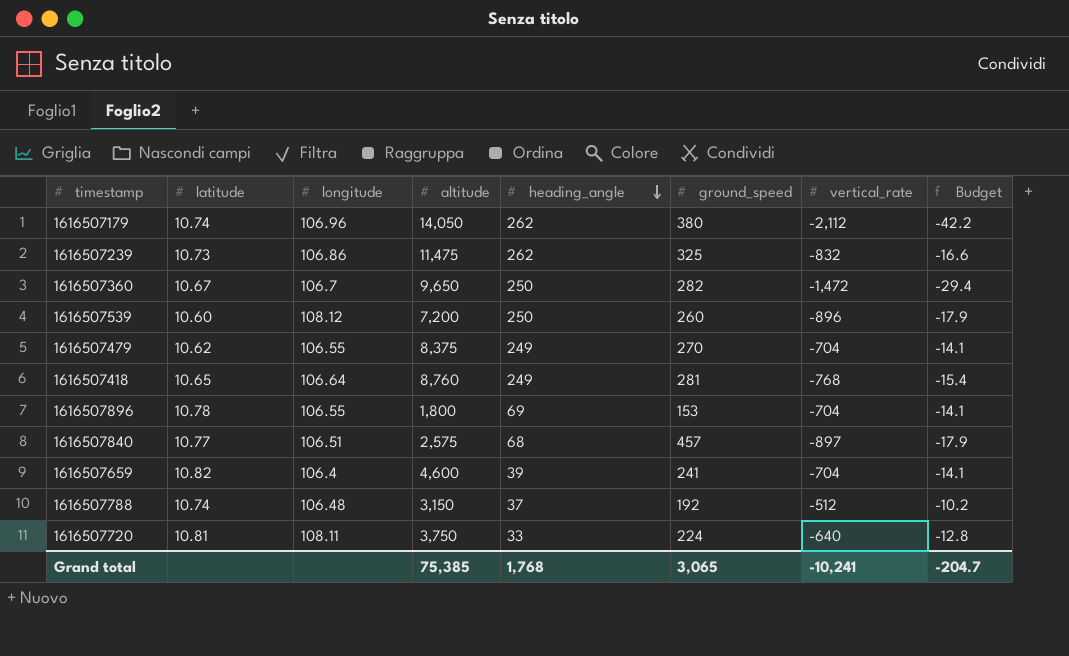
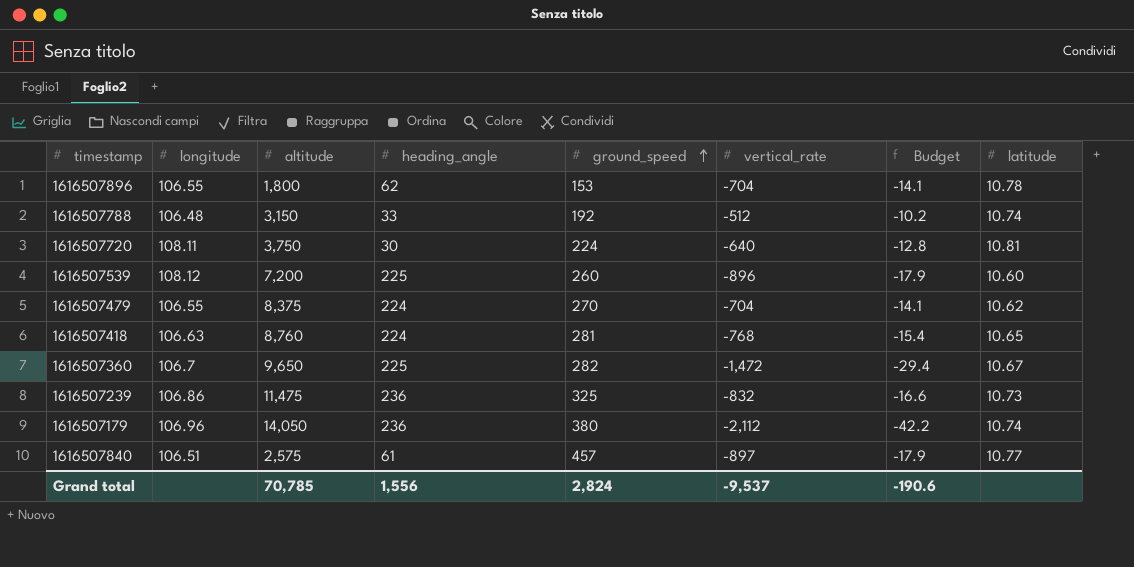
row order: heading_angle descending -> ground_speed ascending
column latitude | position: 2 -> 8
row 1616507659: 10.82 | 106.4 | 4,600 | 39 | 241 | -704 | -14.1 -> none
1616507896 | heading_angle: 69 -> 62
1616507788 | heading_angle: 37 -> 33
1616507720 | heading_angle: 33 -> 30
1616507539 | heading_angle: 250 -> 225
1616507479 | heading_angle: 249 -> 224
1616507418 | longitude: 106.64 -> 106.63
1616507418 | heading_angle: 249 -> 224
1616507360 | heading_angle: 250 -> 225
1616507239 | heading_angle: 262 -> 236
1616507179 | heading_angle: 262 -> 236
1616507840 | heading_angle: 68 -> 61
Grand total | altitude: 75,385 -> 70,785
Grand total | heading_angle: 1,768 -> 1,556
Grand total | ground_speed: 3,065 -> 2,824
Grand total | vertical_rate: -10,241 -> -9,537
Grand total | Budget: -204.7 -> -190.6

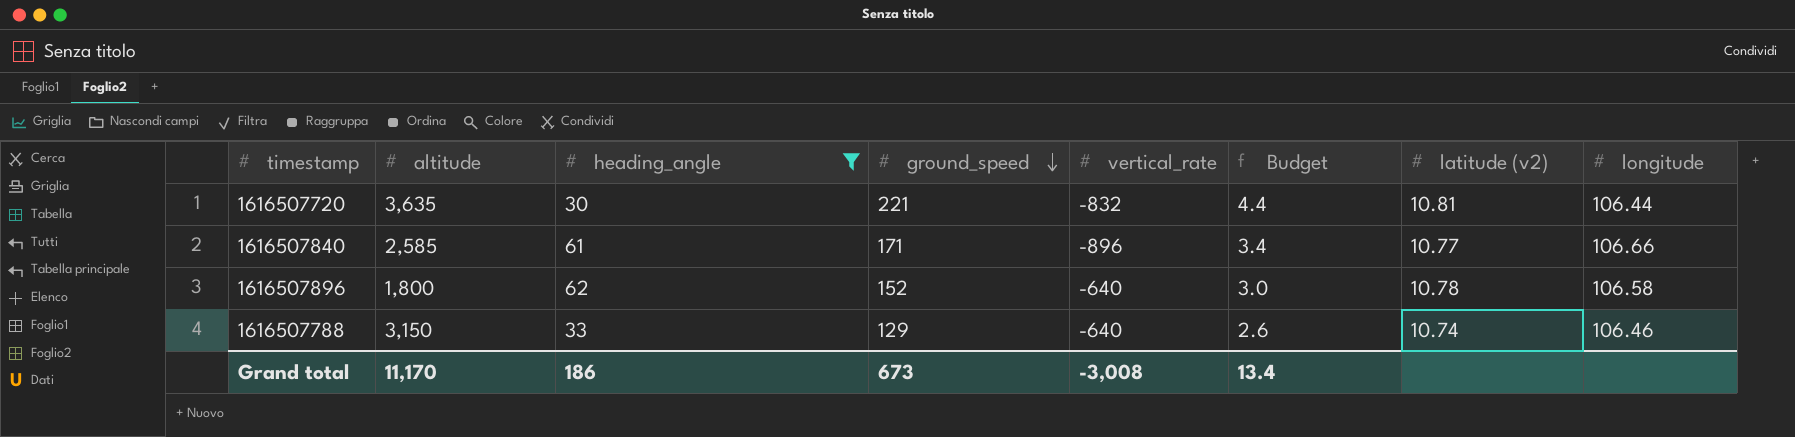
filter: none -> heading_angle <= 62
row order: ground_speed ascending -> ground_speed descending
column Budget | formula: [vertical_rate] * 0.02 -> [ground_speed] * 0.02
column name: latitude -> latitude (v2)
column longitude | position: 2 -> 8
1616507720 | altitude: 3,750 -> 3,635
1616507720 | ground_speed: 224 -> 221
1616507720 | vertical_rate: -640 -> -832
1616507720 | longitude: 108.11 -> 106.44
1616507840 | altitude: 2,575 -> 2,585
1616507840 | ground_speed: 457 -> 171
1616507840 | vertical_rate: -897 -> -896
1616507840 | longitude: 106.51 -> 106.66
1616507896 | ground_speed: 153 -> 152
1616507896 | vertical_rate: -704 -> -640
1616507896 | longitude: 106.55 -> 106.58
1616507788 | ground_speed: 192 -> 129
1616507788 | vertical_rate: -512 -> -640
1616507788 | longitude: 106.48 -> 106.46
Grand total | altitude: 70,785 -> 11,170
Grand total | heading_angle: 1,556 -> 186
Grand total | ground_speed: 2,824 -> 673
Grand total | vertical_rate: -9,537 -> -3,008
Grand total | Budget: -190.6 -> 13.4

